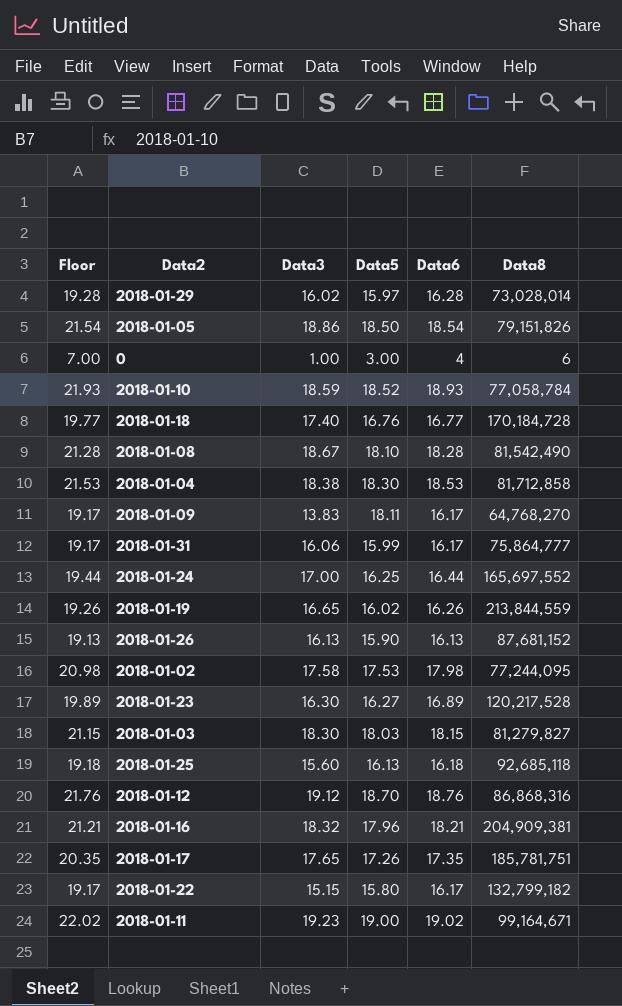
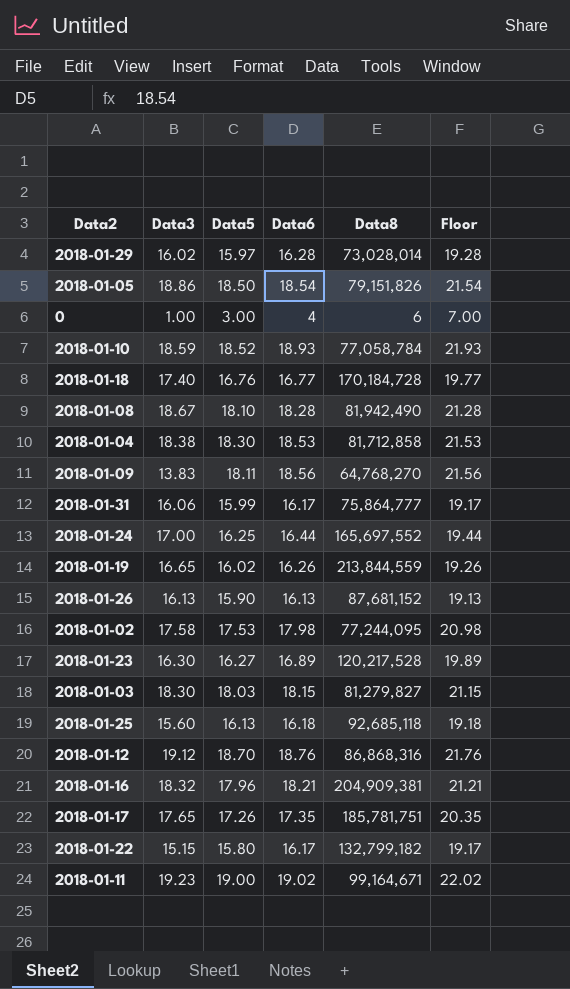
column Floor | position: 1 -> 6
2018-01-08 | Data8: 81,542,490 -> 81,942,490
2018-01-09 | Data6: 16.17 -> 18.56
2018-01-09 | Floor: 19.17 -> 21.56

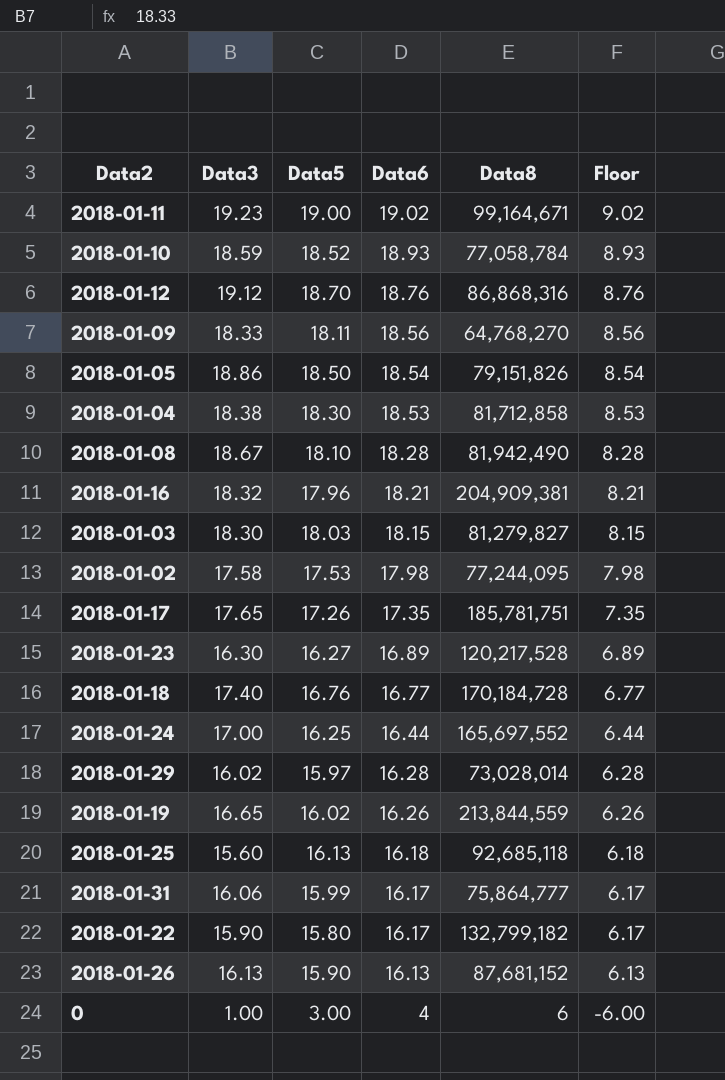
row order: none -> Data6 descending
column Floor | formula: [Data6] + 3 -> [Data6] - 10
2018-01-09 | Data3: 13.83 -> 18.33
2018-01-22 | Data3: 15.15 -> 15.90

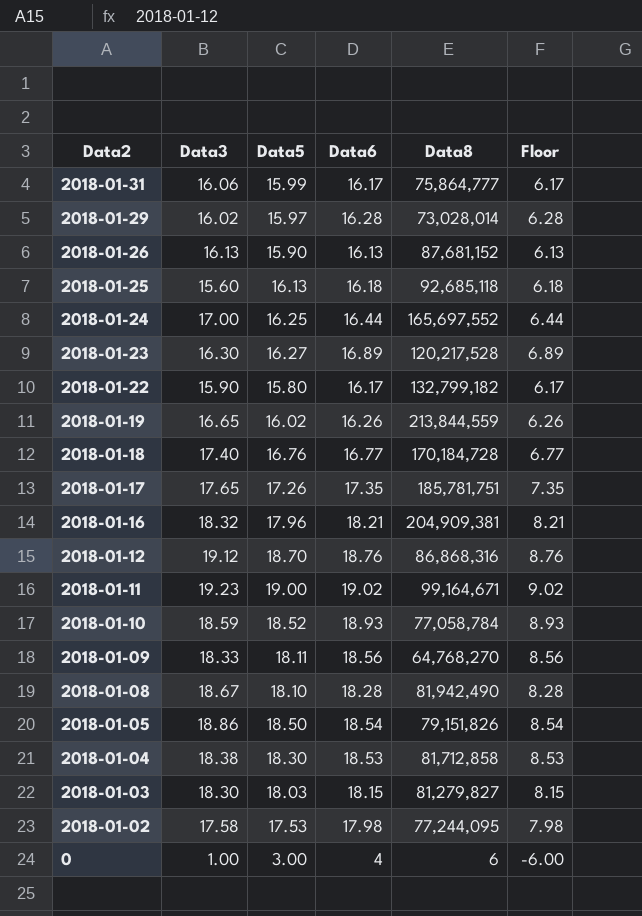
row order: Data6 descending -> Data2 descending

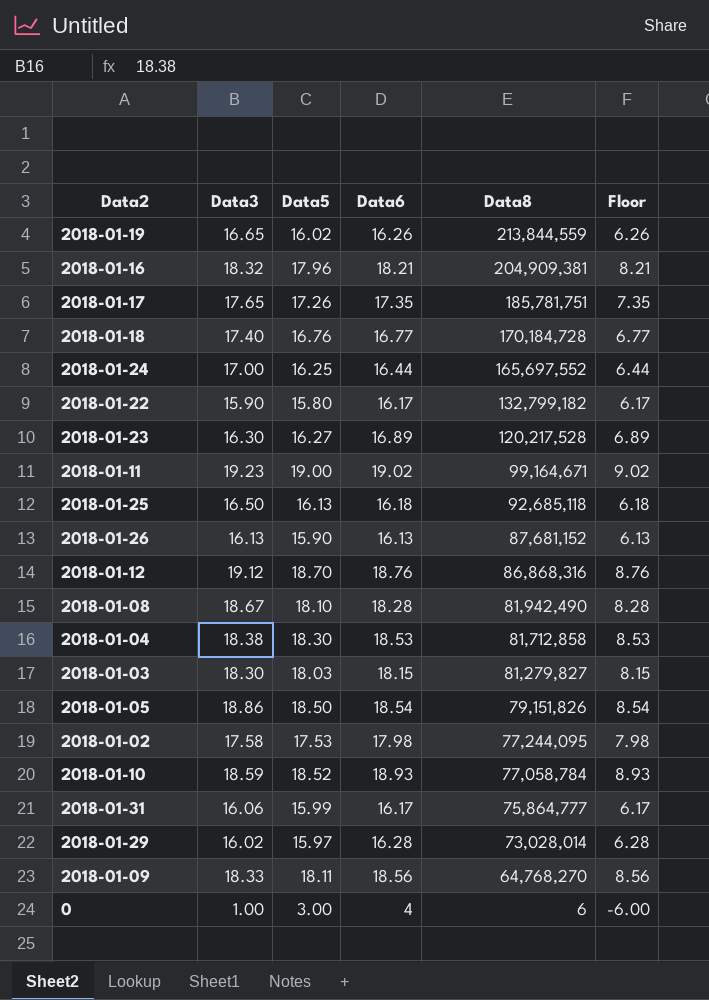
row order: Data2 descending -> Data8 descending
2018-01-25 | Data3: 15.60 -> 16.50

